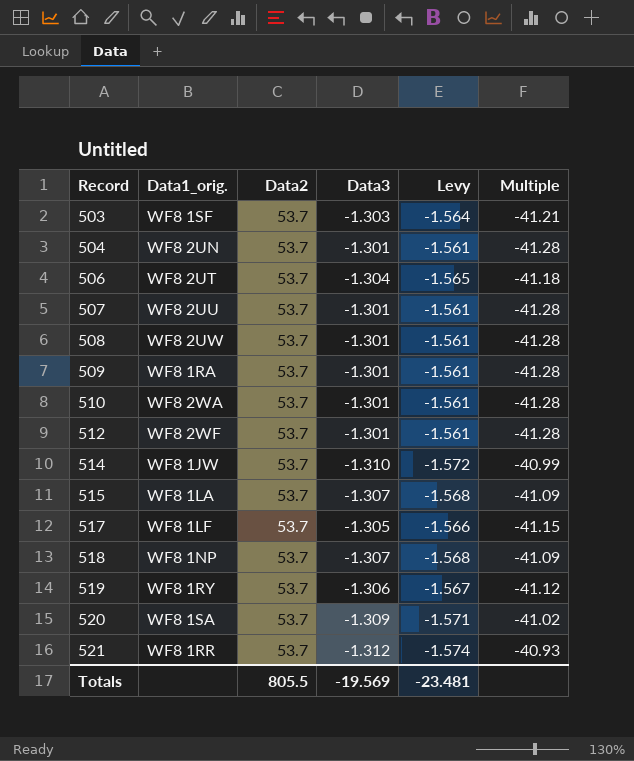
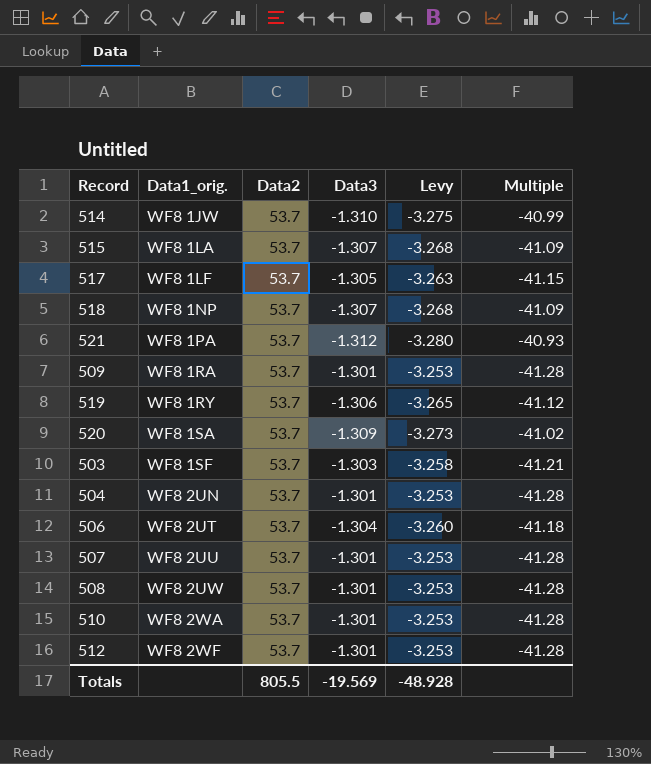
row order: Record ascending -> Data1_orig. ascending
column Levy | formula: [Data3] * 1.2 -> [Data3] * 2.5
521 | Data1_orig.: WF8 1RR -> WF8 1PA
Totals | Levy: -23.481 -> -48.928

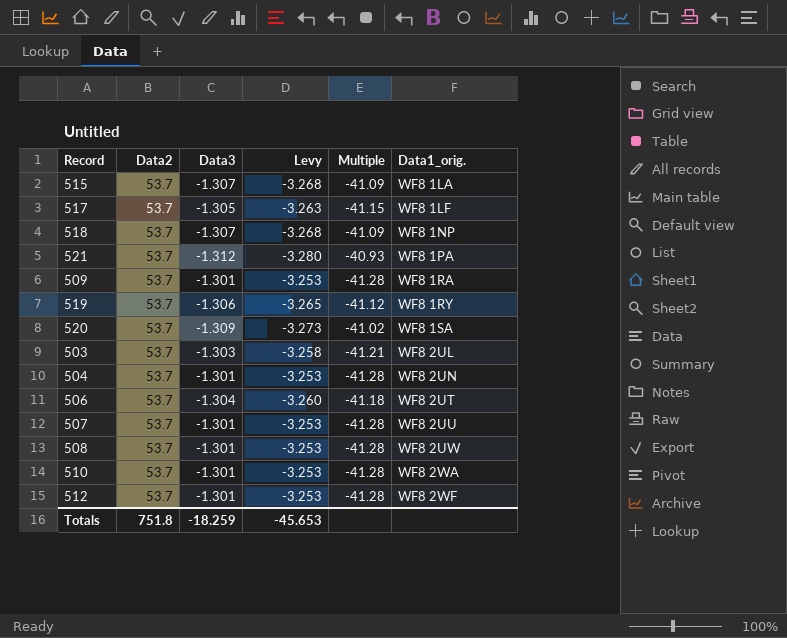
column Data1_orig. | position: 2 -> 6
row 514: WF8 1JW | 53.7 | -1.310 | -3.275 | -40.99 -> none
503 | Data1_orig.: WF8 1SF -> WF8 2UL
Totals | Data2: 805.5 -> 751.8
Totals | Data3: -19.569 -> -18.259
Totals | Levy: -48.928 -> -45.653

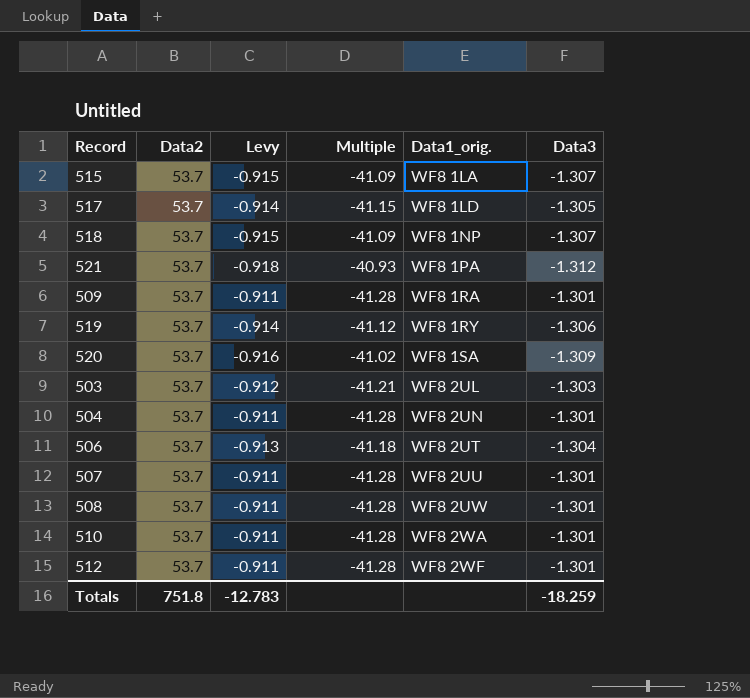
column Levy | formula: [Data3] * 2.5 -> [Data3] * 0.7
column Data3 | position: 3 -> 6
517 | Data1_orig.: WF8 1LF -> WF8 1LD
Totals | Levy: -45.653 -> -12.783

